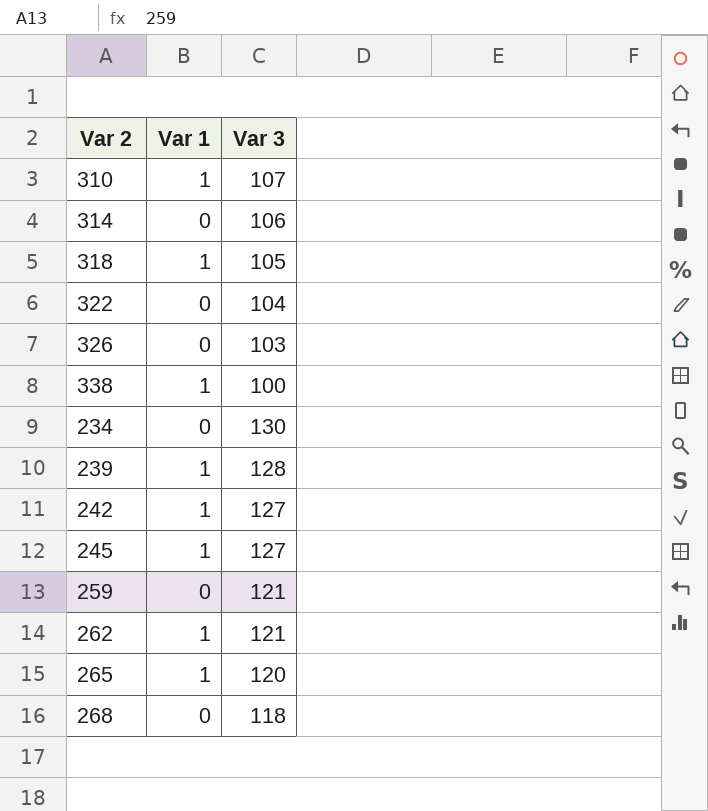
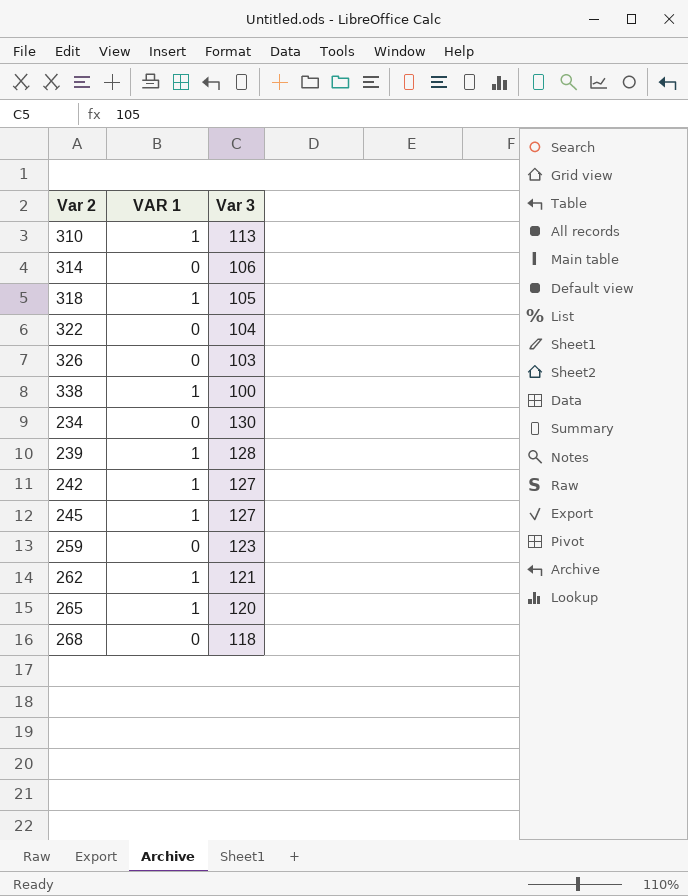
column name: Var 1 -> VAR 1
310 | Var 3: 107 -> 113
259 | Var 3: 121 -> 123

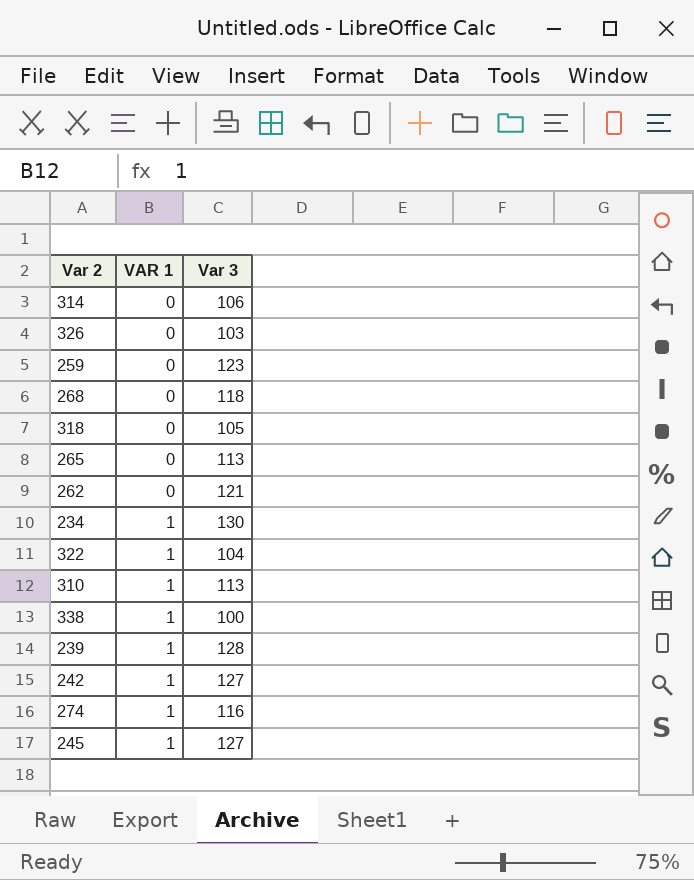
row order: none -> VAR 1 ascending
318 | VAR 1: 1 -> 0
265 | VAR 1: 1 -> 0
265 | Var 3: 120 -> 113
262 | VAR 1: 1 -> 0
234 | VAR 1: 0 -> 1
322 | VAR 1: 0 -> 1
row 274: none -> 1 | 116

